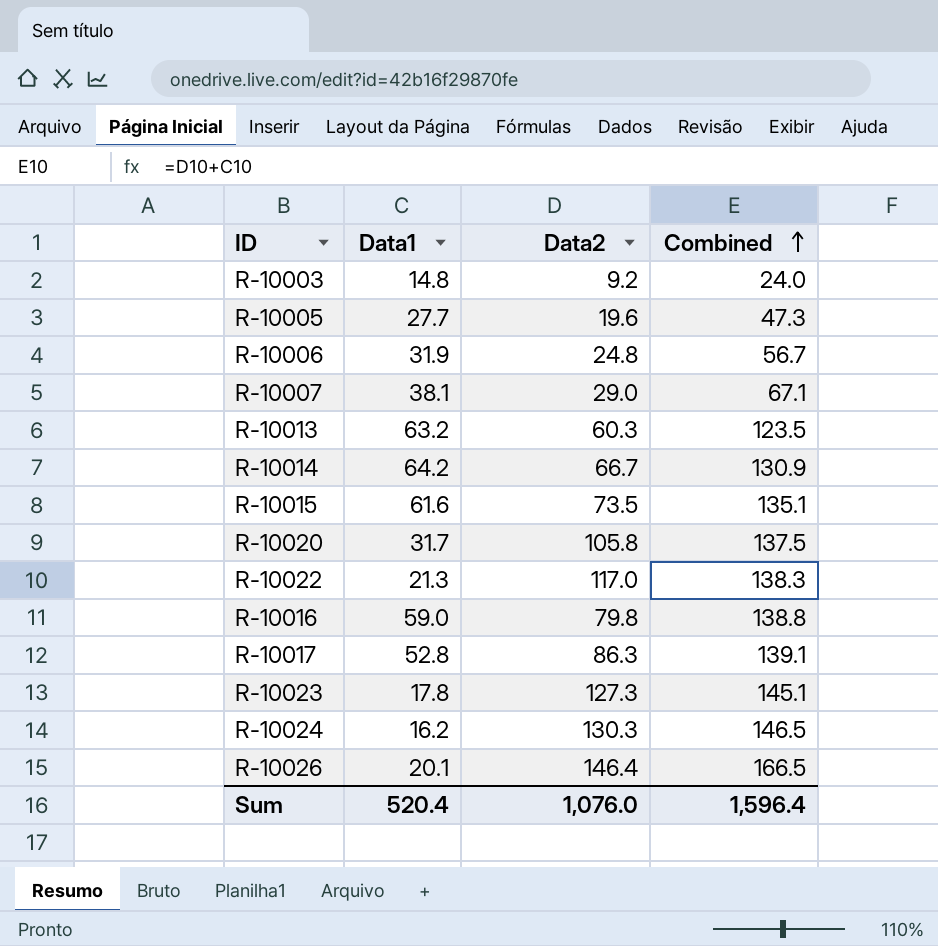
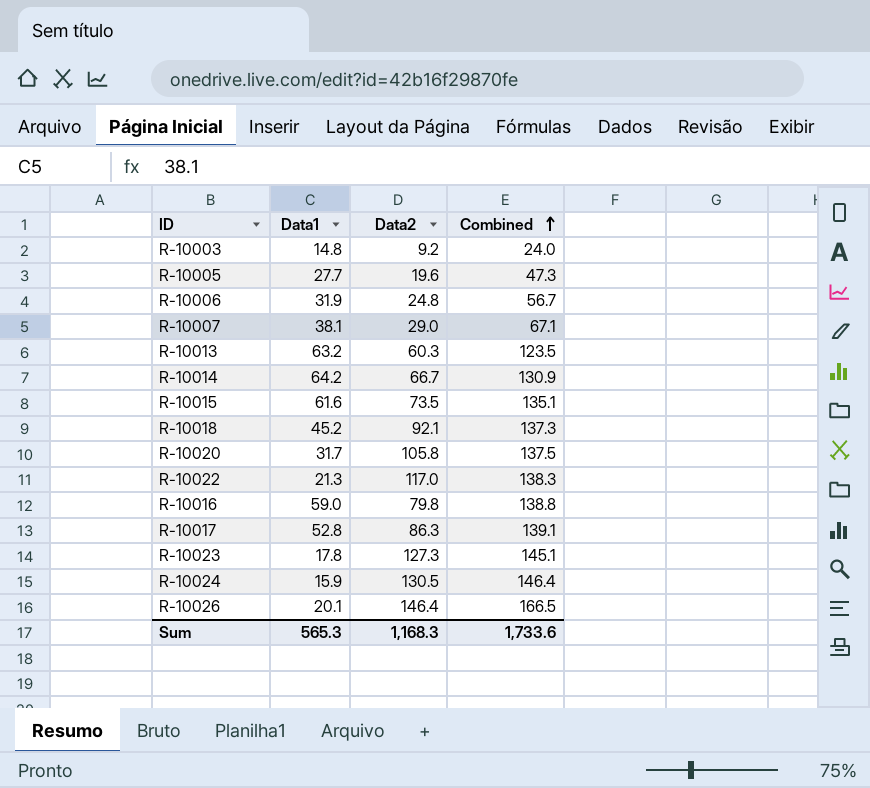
row R-10018: none -> 45.2 | 92.1 | 137.3
R-10024 | Data1: 16.2 -> 15.9
R-10024 | Data2: 130.3 -> 130.5
R-10024 | Combined: 146.5 -> 146.4
Sum | Data1: 520.4 -> 565.3
Sum | Data2: 1,076.0 -> 1,168.3
Sum | Combined: 1,596.4 -> 1,733.6

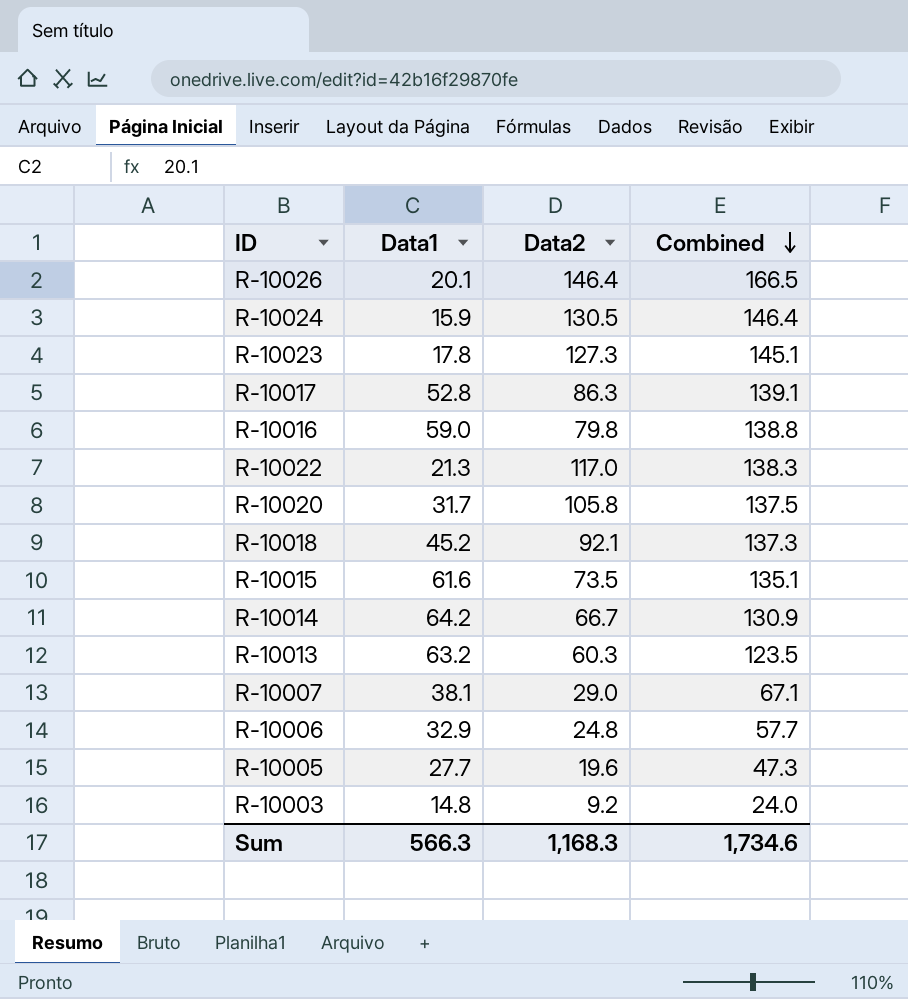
row order: Combined ascending -> Combined descending
R-10006 | Data1: 31.9 -> 32.9
R-10006 | Combined: 56.7 -> 57.7
Sum | Data1: 565.3 -> 566.3
Sum | Combined: 1,733.6 -> 1,734.6

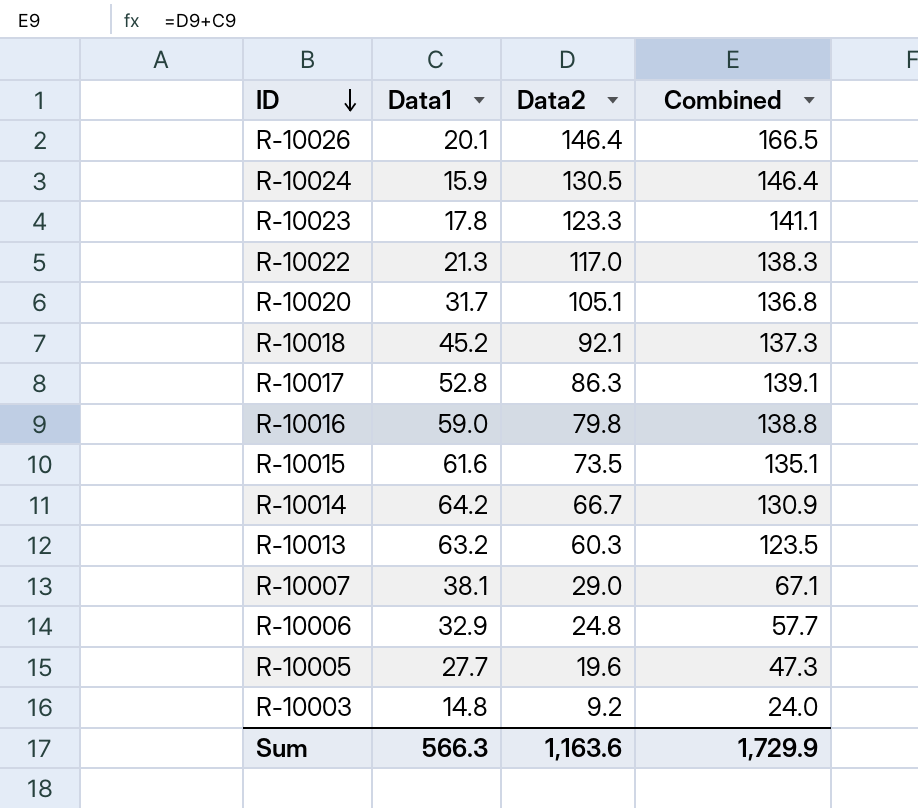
row order: Combined descending -> ID descending
R-10023 | Data2: 127.3 -> 123.3
R-10023 | Combined: 145.1 -> 141.1
R-10020 | Data2: 105.8 -> 105.1
R-10020 | Combined: 137.5 -> 136.8
Sum | Data2: 1,168.3 -> 1,163.6
Sum | Combined: 1,734.6 -> 1,729.9

